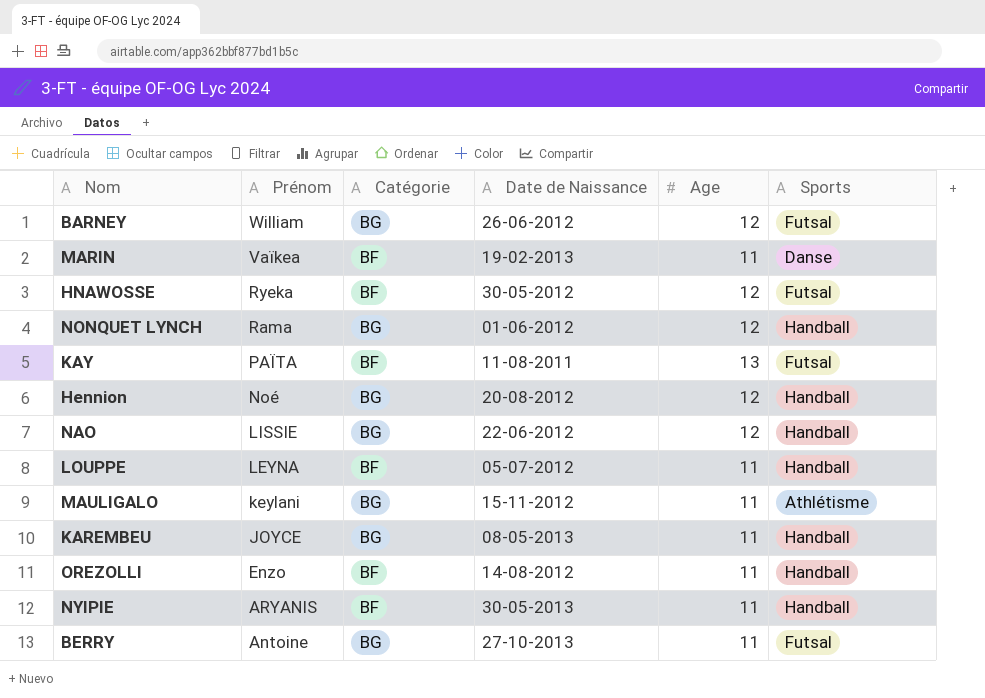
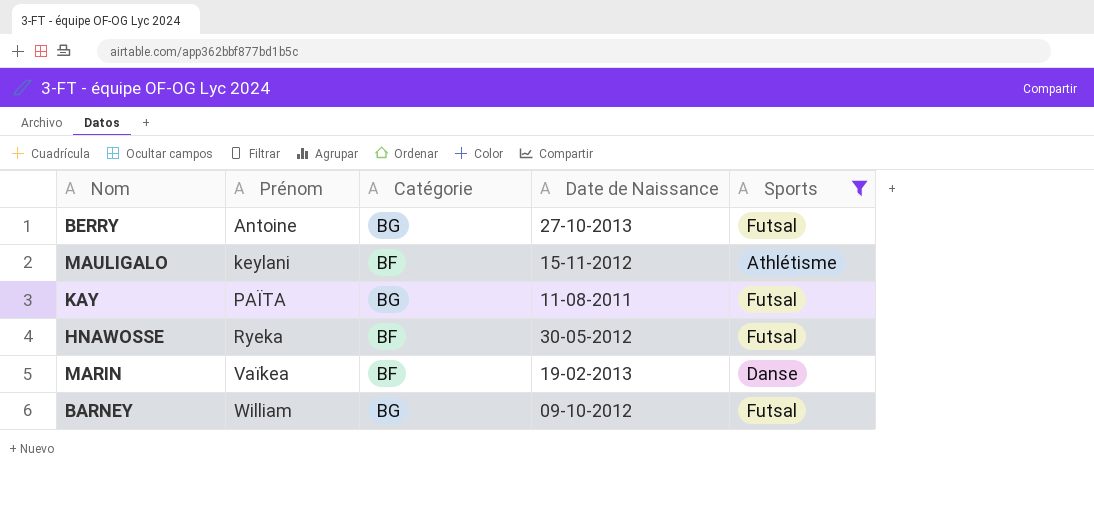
filter: none -> Sports != Handball
row order: Prénom descending -> Prénom ascending
column Age | position: 5 -> none
MAULIGALO | Catégorie: BG -> BF
KAY | Catégorie: BF -> BG
BARNEY | Date de Naissance: 26-06-2012 -> 09-10-2012

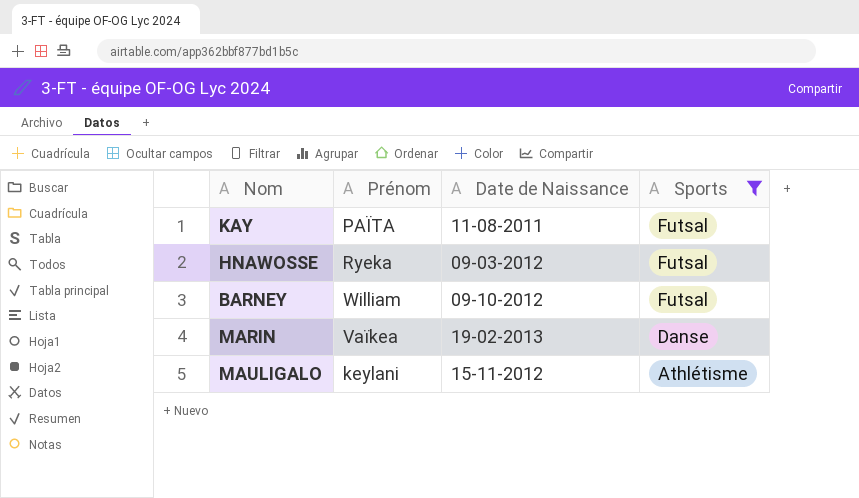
row order: Prénom ascending -> Sports descending
column Catégorie | position: 3 -> none
row BERRY: Antoine | BG | 27-10-2013 | Futsal -> none
HNAWOSSE | Date de Naissance: 30-05-2012 -> 09-03-2012

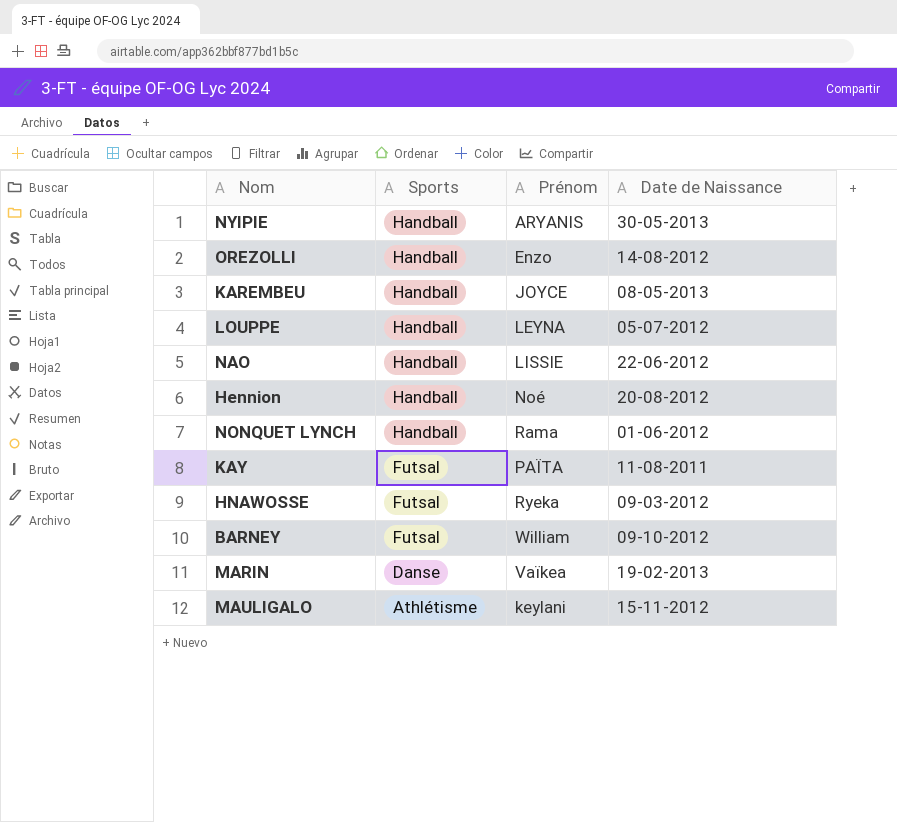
filter: Sports != Handball -> none
column Sports | position: 4 -> 2

